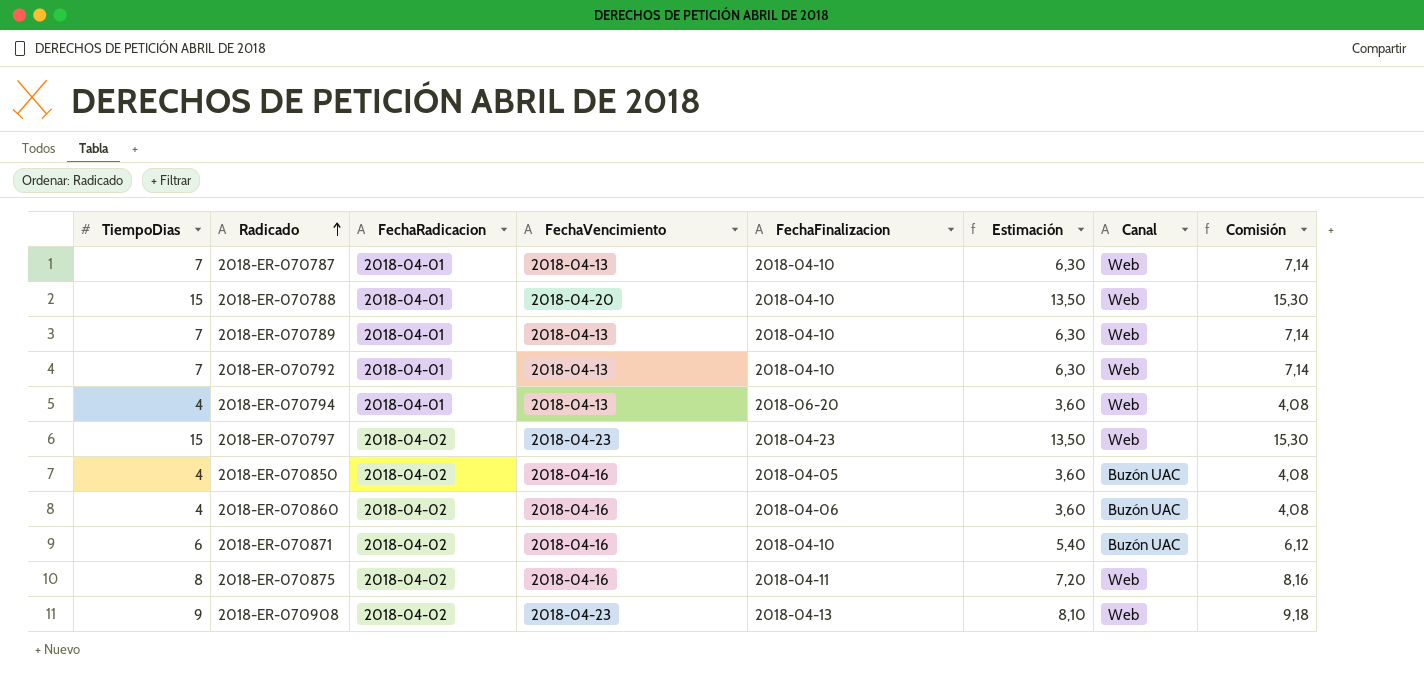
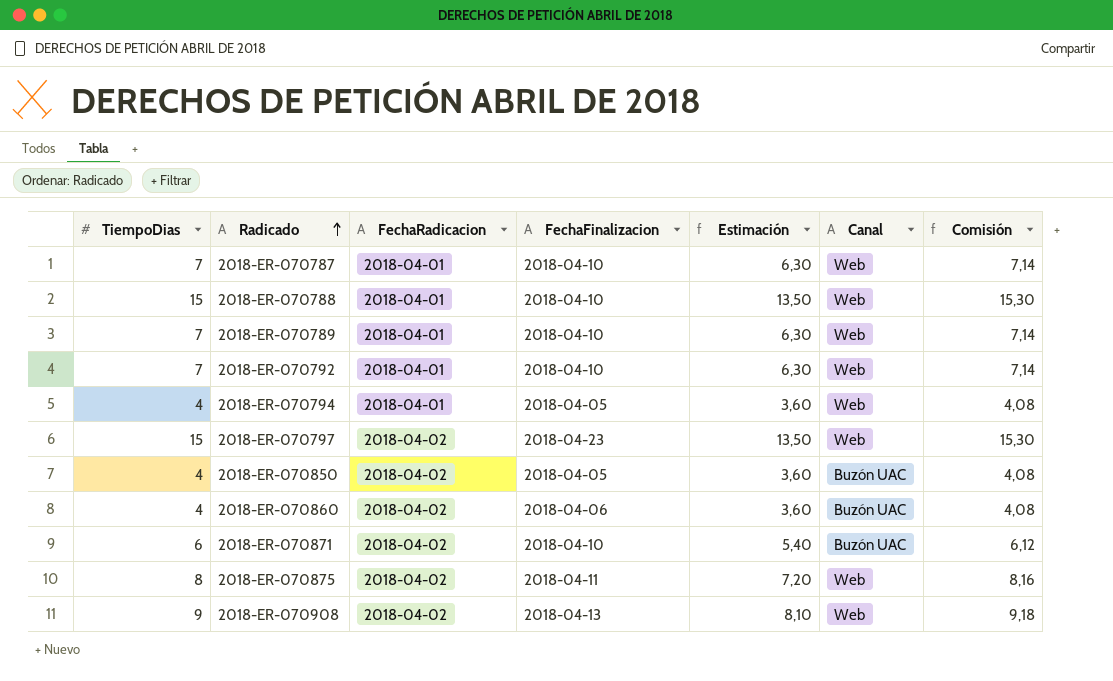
column FechaVencimiento | position: 4 -> none
2018-ER-070794 | FechaFinalizacion: 2018-06-20 -> 2018-04-05

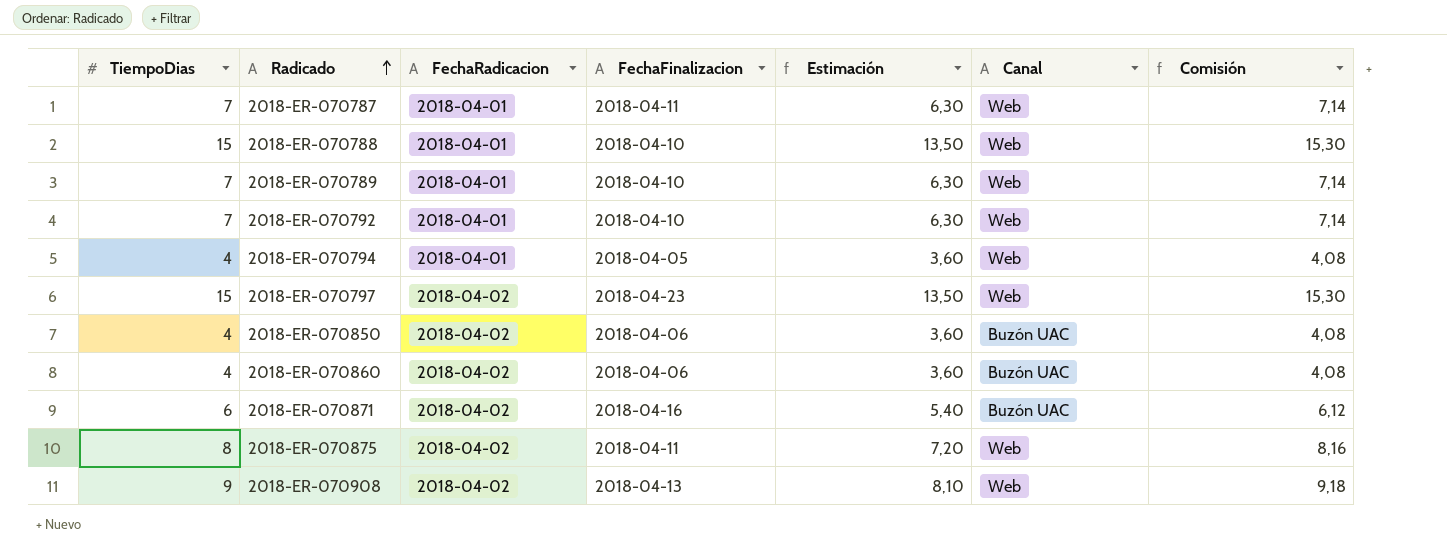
2018-ER-070787 | FechaFinalizacion: 2018-04-10 -> 2018-04-11
2018-ER-070850 | FechaFinalizacion: 2018-04-05 -> 2018-04-06
2018-ER-070871 | FechaFinalizacion: 2018-04-10 -> 2018-04-16

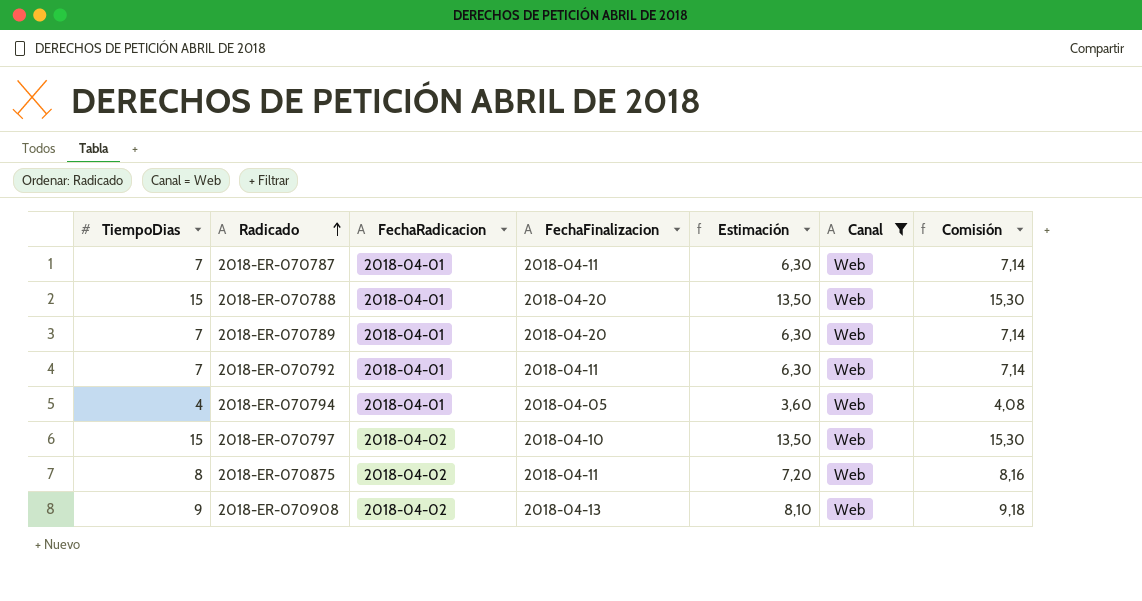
filter: none -> Canal = Web
2018-ER-070788 | FechaFinalizacion: 2018-04-10 -> 2018-04-20
2018-ER-070789 | FechaFinalizacion: 2018-04-10 -> 2018-04-20
2018-ER-070792 | FechaFinalizacion: 2018-04-10 -> 2018-04-11
2018-ER-070797 | FechaFinalizacion: 2018-04-23 -> 2018-04-10

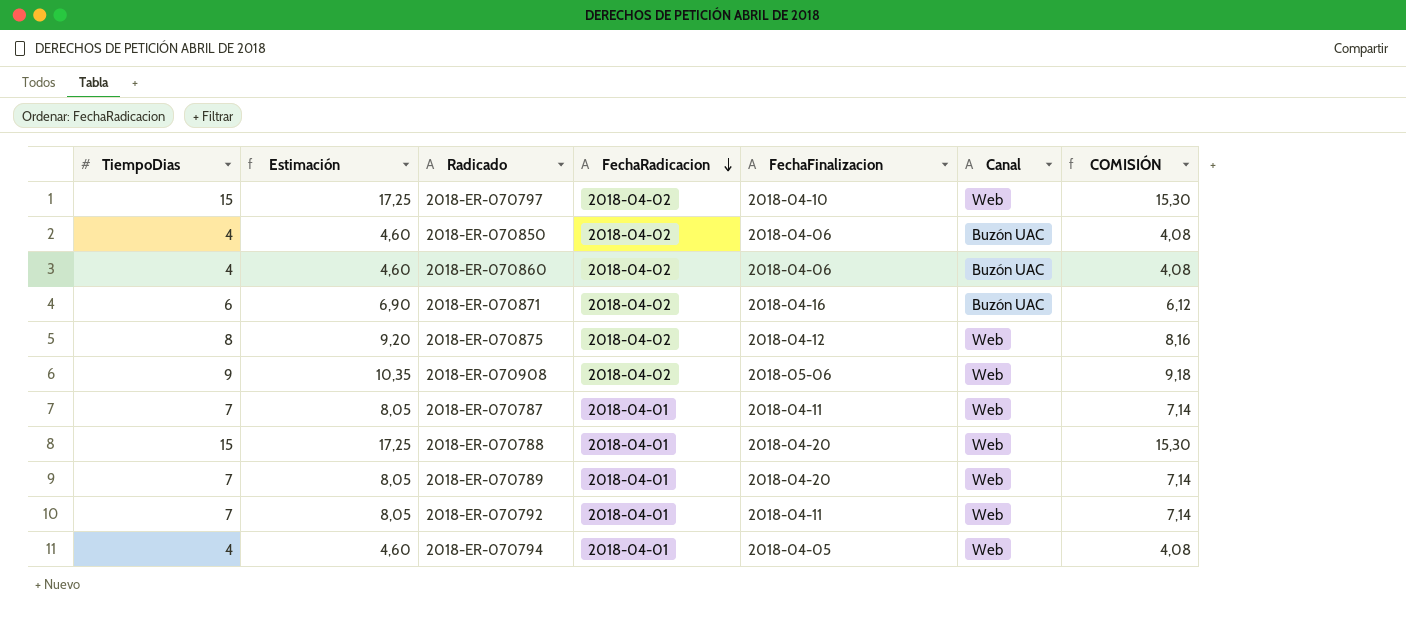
filter: Canal = Web -> none
row order: Radicado ascending -> FechaRadicacion descending
column Estimación | formula: [TiempoDias] * 0,9 -> [TiempoDias] * 1,15
column Estimación | position: 5 -> 2
column name: Comisión -> COMISIÓN
2018-ER-070875 | FechaFinalizacion: 2018-04-11 -> 2018-04-12
2018-ER-070908 | FechaFinalizacion: 2018-04-13 -> 2018-05-06

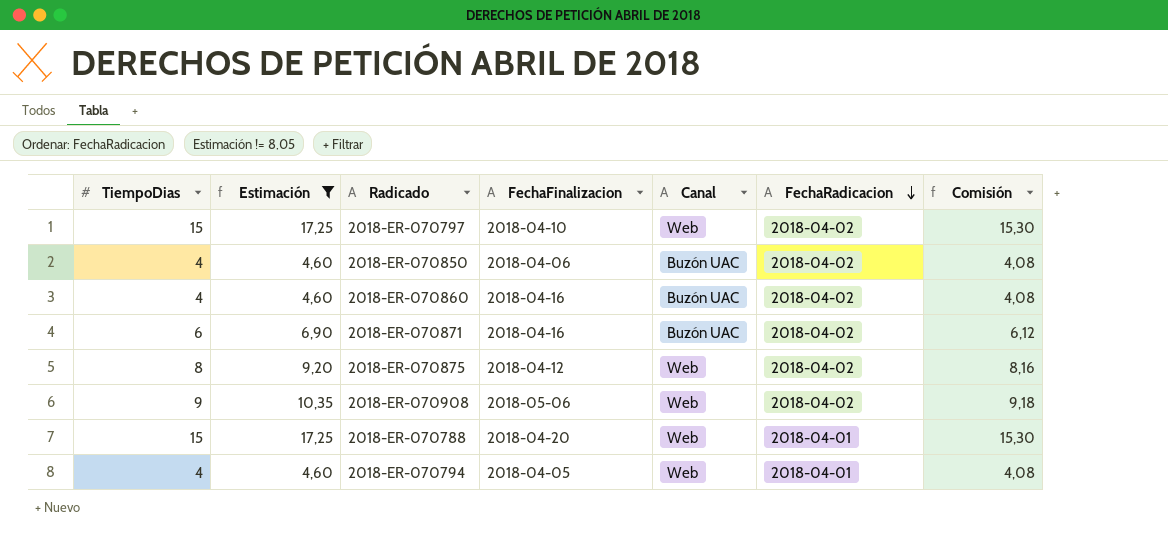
filter: none -> Estimación != 8,05
column FechaRadicacion | position: 4 -> 6
column name: COMISIÓN -> Comisión
2018-ER-070860 | FechaFinalizacion: 2018-04-06 -> 2018-04-16

